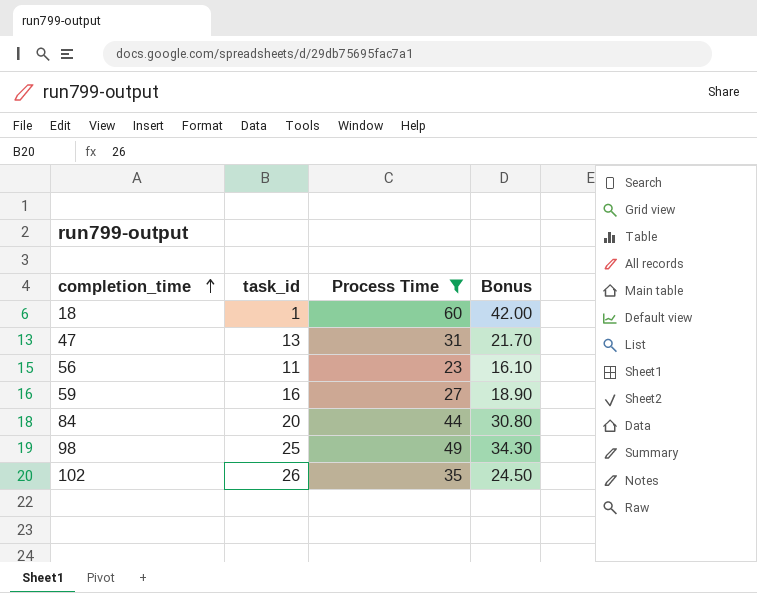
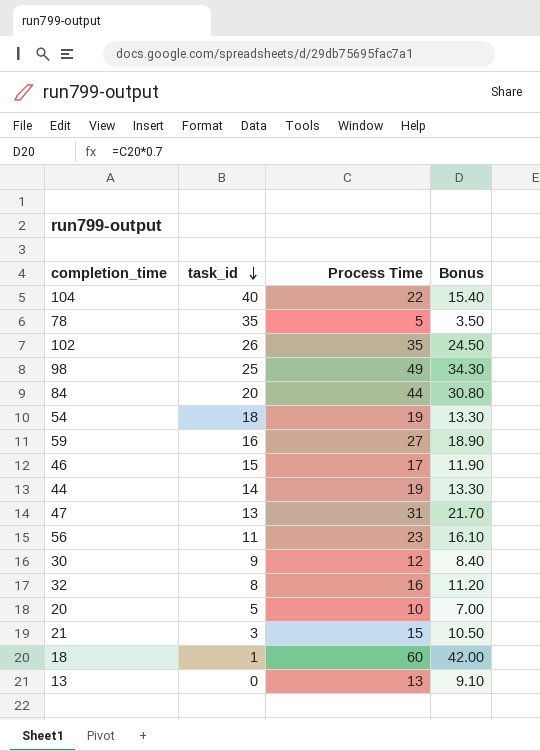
filter: Process Time >= 23 -> none
row order: completion_time ascending -> task_id descending

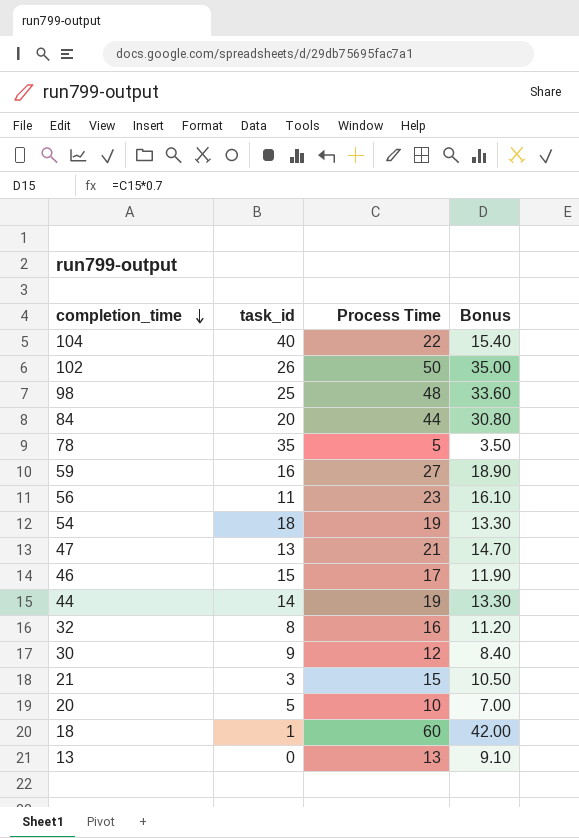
row order: task_id descending -> completion_time descending
102 | Process Time: 35 -> 50
102 | Bonus: 24.50 -> 35.00
98 | Process Time: 49 -> 48
98 | Bonus: 34.30 -> 33.60
47 | Process Time: 31 -> 21
47 | Bonus: 21.70 -> 14.70

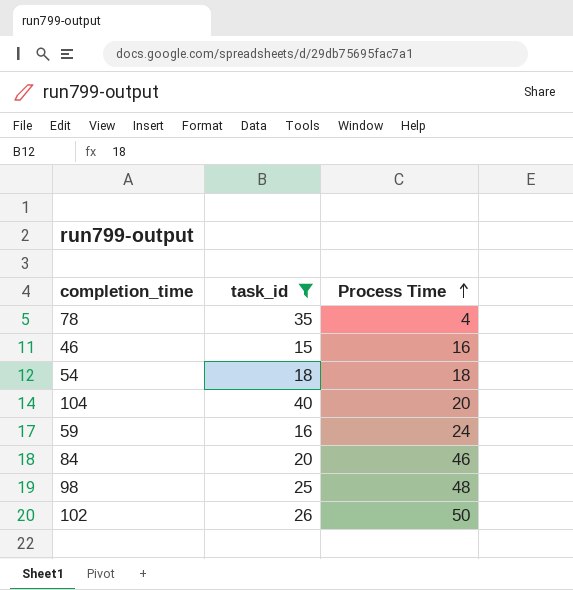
filter: none -> task_id >= 15
row order: completion_time descending -> Process Time ascending
column Bonus | formula: [Process Time] * 0.7 -> none
78 | Process Time: 5 -> 4
46 | Process Time: 17 -> 16
54 | Process Time: 19 -> 18
104 | Process Time: 22 -> 20
59 | Process Time: 27 -> 24
84 | Process Time: 44 -> 46

